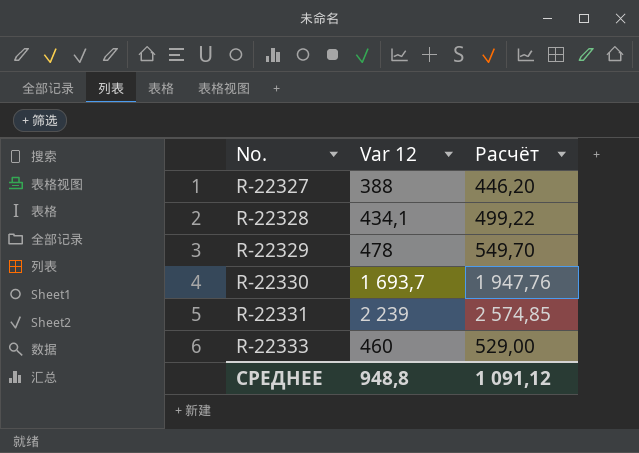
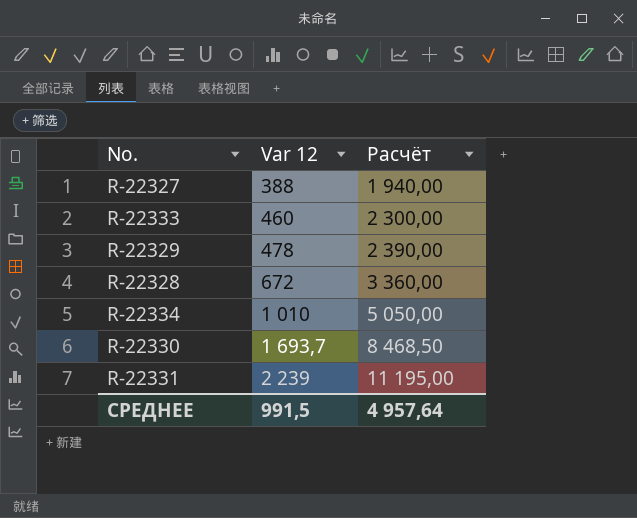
row order: No. ascending -> Var 12 ascending
column Расчёт | formula: [Var 12] * 1,15 -> [Var 12] * 5
R-22328 | Var 12: 434,1 -> 672
row R-22334: none -> 1 010 | 5 050,00
СРЕДНЕЕ | Var 12: 948,8 -> 991,5
СРЕДНЕЕ | Расчёт: 1 091,12 -> 4 957,64

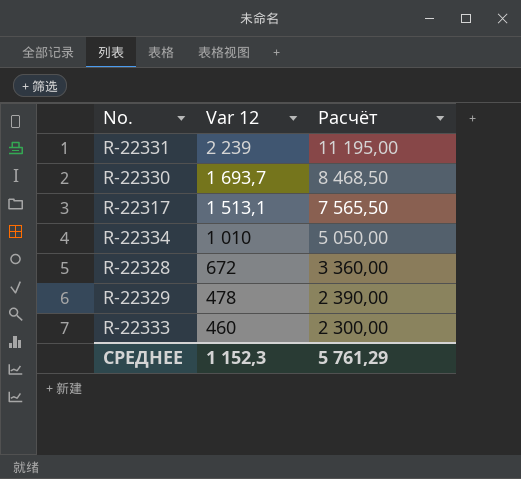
row order: Var 12 ascending -> Var 12 descending
row R-22327: 388 | 1 940,00 -> none
row R-22317: none -> 1 513,1 | 7 565,50
СРЕДНЕЕ | Var 12: 991,5 -> 1 152,3
СРЕДНЕЕ | Расчёт: 4 957,64 -> 5 761,29

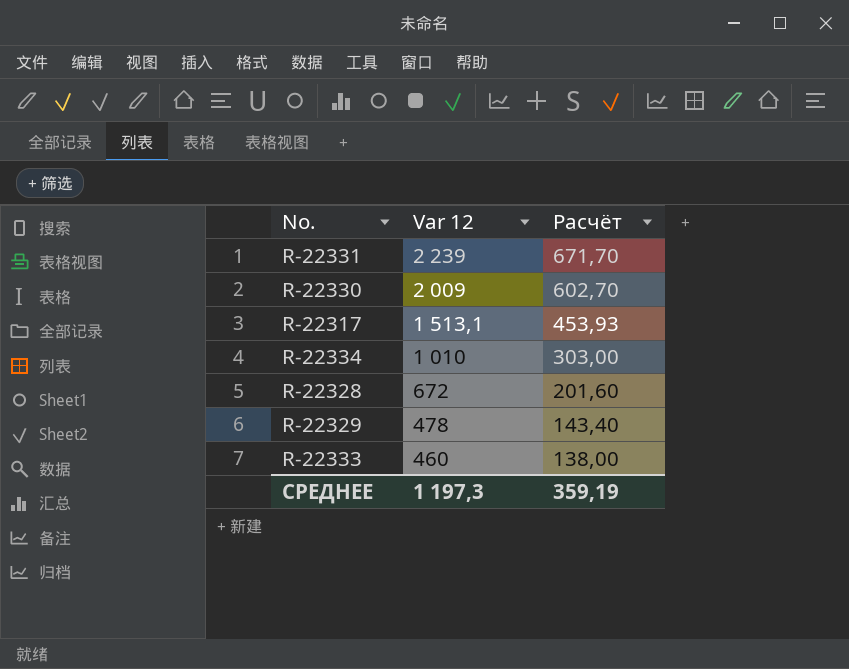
column Расчёт | formula: [Var 12] * 5 -> [Var 12] * 0,3
R-22330 | Var 12: 1 693,7 -> 2 009
СРЕДНЕЕ | Var 12: 1 152,3 -> 1 197,3
СРЕДНЕЕ | Расчёт: 5 761,29 -> 359,19

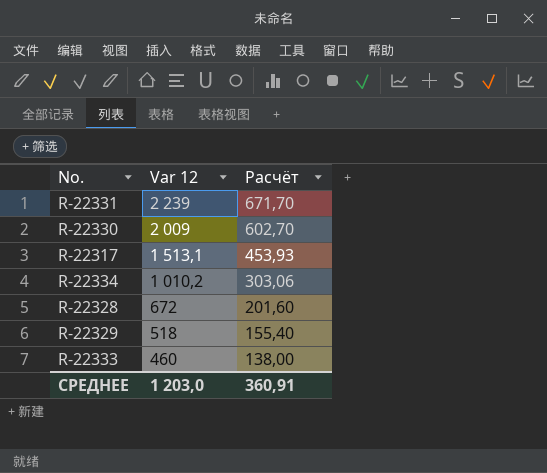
R-22334 | Var 12: 1 010 -> 1 010,2
R-22334 | Расчёт: 303,00 -> 303,06
R-22329 | Var 12: 478 -> 518
R-22329 | Расчёт: 143,40 -> 155,40
СРЕДНЕЕ | Var 12: 1 197,3 -> 1 203,0
СРЕДНЕЕ | Расчёт: 359,19 -> 360,91

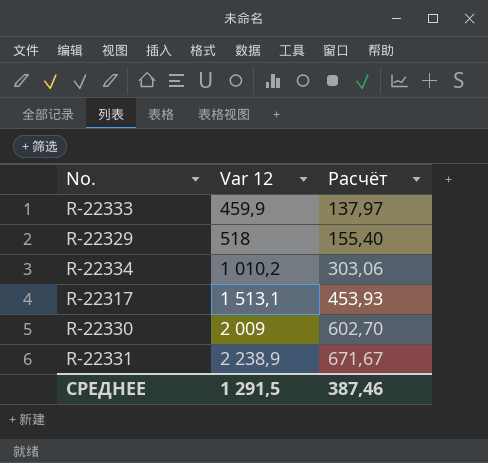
row order: Var 12 descending -> Var 12 ascending
row R-22328: 672 | 201,60 -> none
R-22333 | Var 12: 460 -> 459,9
R-22333 | Расчёт: 138,00 -> 137,97
R-22331 | Var 12: 2 239 -> 2 238,9
R-22331 | Расчёт: 671,70 -> 671,67
СРЕДНЕЕ | Var 12: 1 203,0 -> 1 291,5
СРЕДНЕЕ | Расчёт: 360,91 -> 387,46

